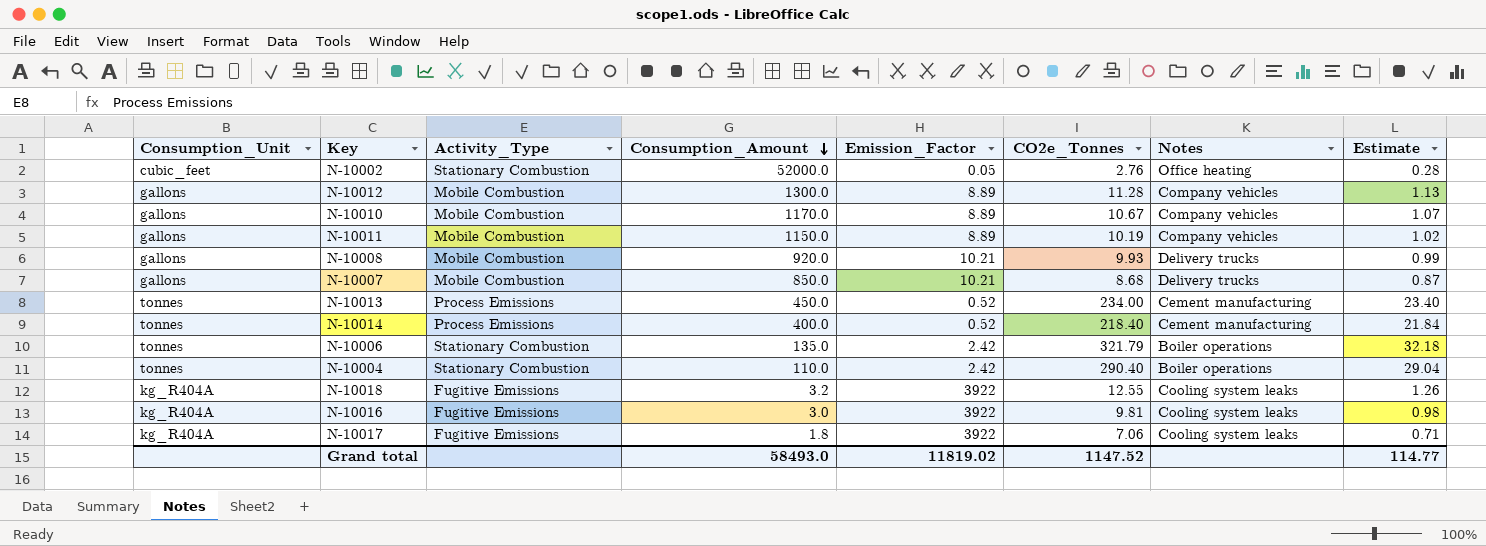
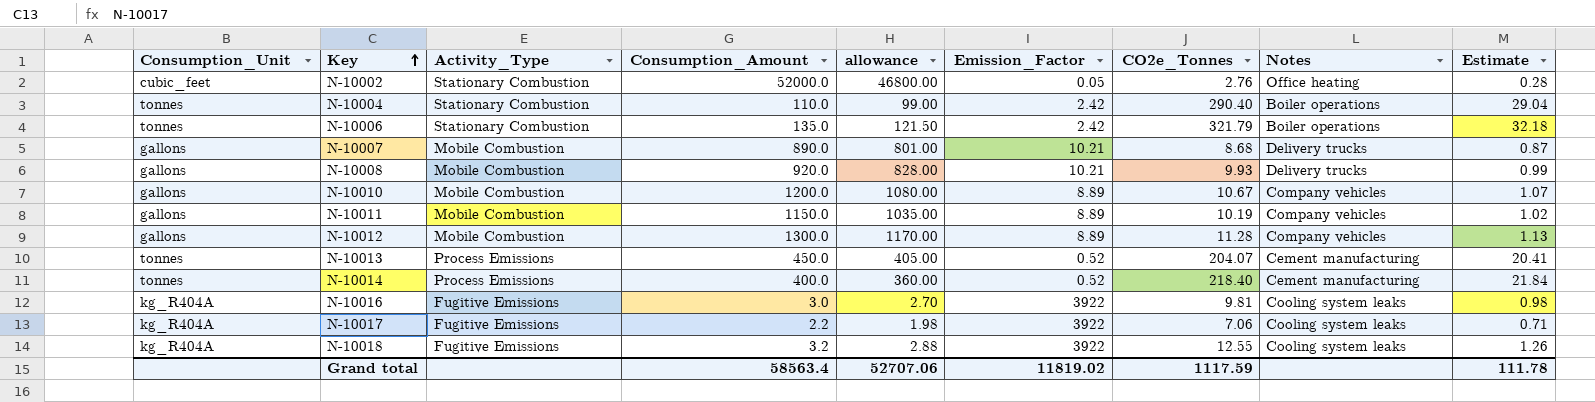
row order: Consumption_Amount descending -> Key ascending
column allowance | formula: none -> [Consumption_Amount] * 0.9
N-10007 | Consumption_Amount: 850.0 -> 890.0
N-10010 | Consumption_Amount: 1170.0 -> 1200.0
N-10013 | CO2e_Tonnes: 234.00 -> 204.07
N-10013 | Estimate: 23.40 -> 20.41
N-10017 | Consumption_Amount: 1.8 -> 2.2
Grand total | Consumption_Amount: 58493.0 -> 58563.4
Grand total | CO2e_Tonnes: 1147.52 -> 1117.59
Grand total | Estimate: 114.77 -> 111.78

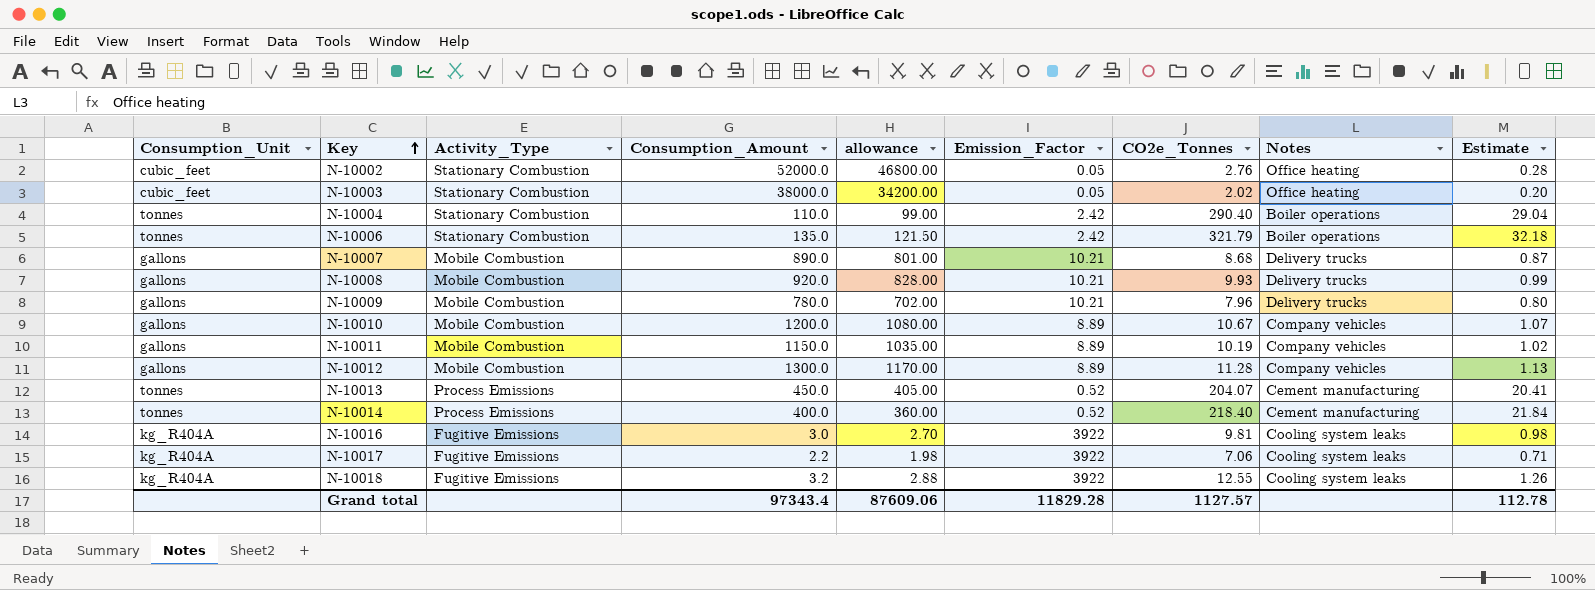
row N-10003: none -> cubic_feet | Stationary Combustion | 38000.0 | 34200.00 | 0.05 | 2.02 | Office heating | 0.20
row N-10009: none -> gallons | Mobile Combustion | 780.0 | 702.00 | 10.21 | 7.96 | Delivery trucks | 0.80
Grand total | Consumption_Amount: 58563.4 -> 97343.4
Grand total | allowance: 52707.06 -> 87609.06
Grand total | Emission_Factor: 11819.02 -> 11829.28
Grand total | CO2e_Tonnes: 1117.59 -> 1127.57
Grand total | Estimate: 111.78 -> 112.78

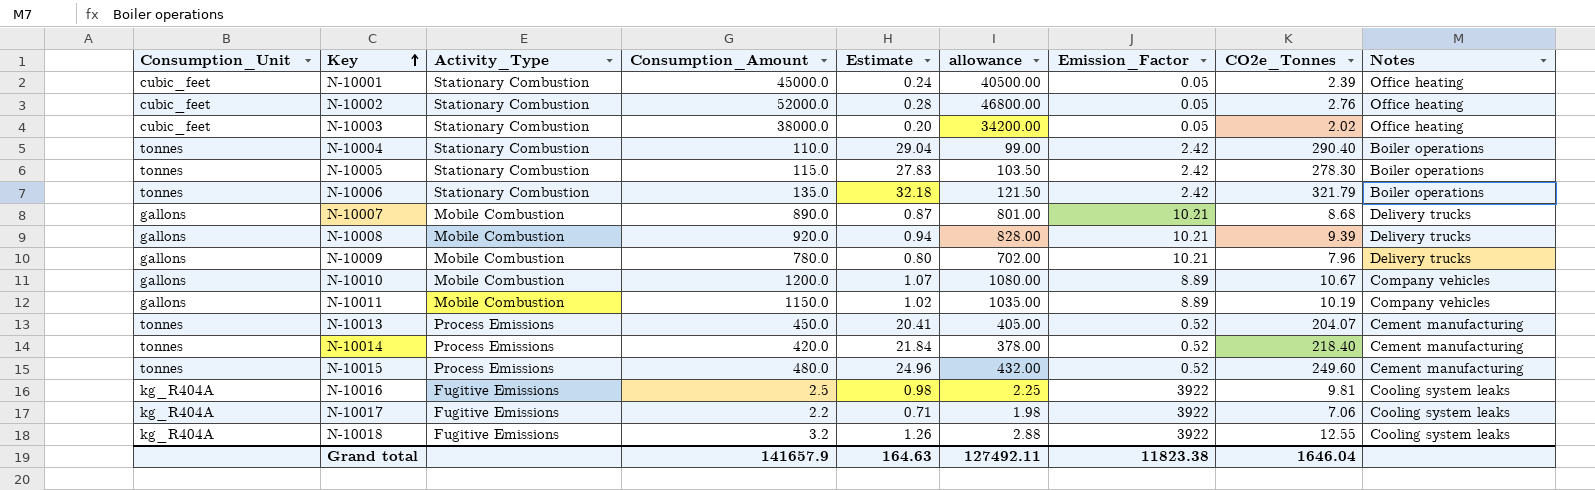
column Estimate | position: 9 -> 5
row N-10012: gallons | Mobile Combustion | 1300.0 | 1170.00 | 8.89 | 11.28 | Company vehicles | 1.13 -> none
row N-10001: none -> cubic_feet | Stationary Combustion | 45000.0 | 0.24 | 40500.00 | 0.05 | 2.39 | Office heating
row N-10005: none -> tonnes | Stationary Combustion | 115.0 | 27.83 | 103.50 | 2.42 | 278.30 | Boiler operations
N-10008 | Estimate: 0.99 -> 0.94
N-10008 | CO2e_Tonnes: 9.93 -> 9.39
N-10014 | Consumption_Amount: 400.0 -> 420.0
N-10014 | allowance: 360.00 -> 378.00
row N-10015: none -> tonnes | Process Emissions | 480.0 | 24.96 | 432.00 | 0.52 | 249.60 | Cement manufacturing
N-10016 | Consumption_Amount: 3.0 -> 2.5
N-10016 | allowance: 2.70 -> 2.25
Grand total | Consumption_Amount: 97343.4 -> 141657.9
Grand total | Estimate: 112.78 -> 164.63
Grand total | allowance: 87609.06 -> 127492.11
Grand total | Emission_Factor: 11829.28 -> 11823.38
Grand total | CO2e_Tonnes: 1127.57 -> 1646.04

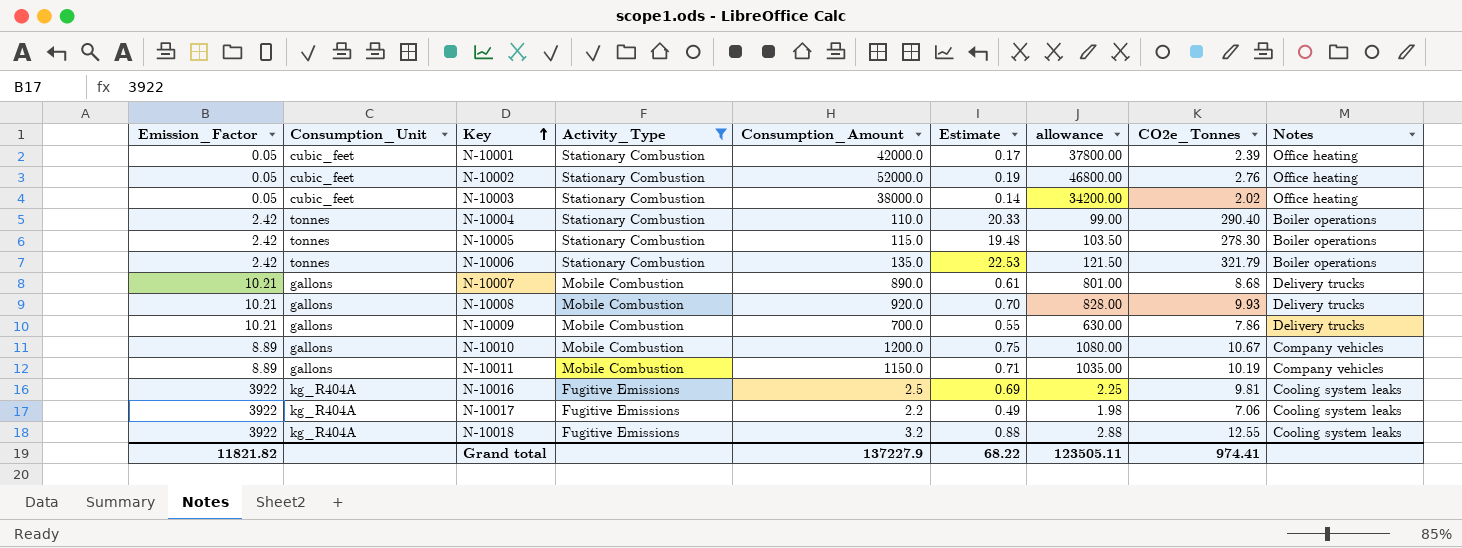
filter: none -> Activity_Type != Process Emissions
column Emission_Factor | position: 7 -> 1
column Estimate | formula: [CO2e_Tonnes] * 0.1 -> [CO2e_Tonnes] * 0.07
N-10001 | Consumption_Amount: 45000.0 -> 42000.0
N-10001 | allowance: 40500.00 -> 37800.00
N-10008 | CO2e_Tonnes: 9.39 -> 9.93
N-10009 | Consumption_Amount: 780.0 -> 700.0
N-10009 | allowance: 702.00 -> 630.00
N-10009 | CO2e_Tonnes: 7.96 -> 7.86
Grand total | Emission_Factor: 11823.38 -> 11821.82
Grand total | Consumption_Amount: 141657.9 -> 137227.9
Grand total | Estimate: 164.63 -> 68.22
Grand total | allowance: 127492.11 -> 123505.11
Grand total | CO2e_Tonnes: 1646.04 -> 974.41

